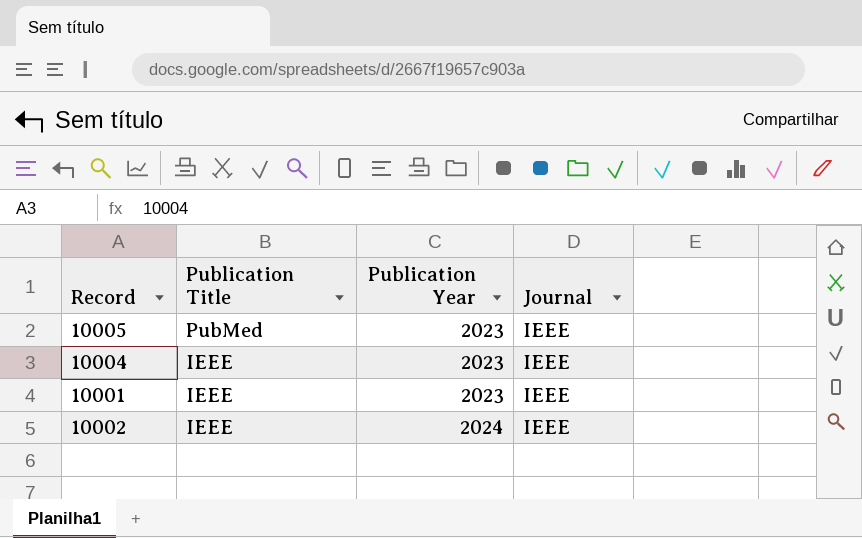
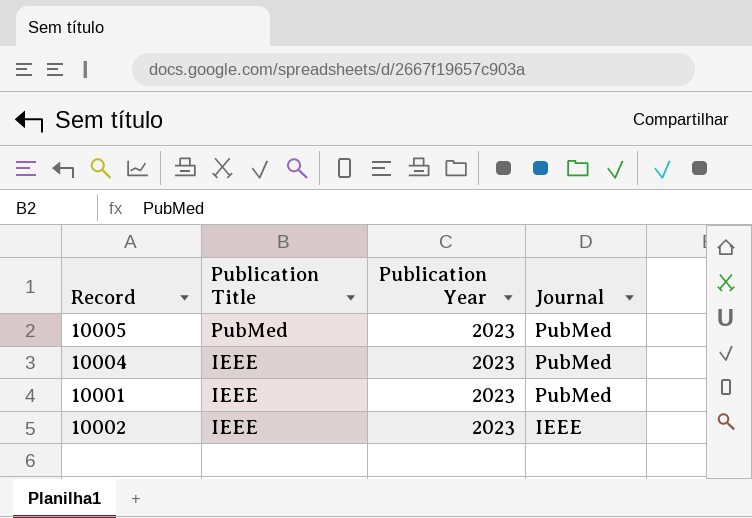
10005 | Journal: IEEE -> PubMed
10004 | Journal: IEEE -> PubMed
10001 | Journal: IEEE -> PubMed
10002 | Publication Year: 2024 -> 2023

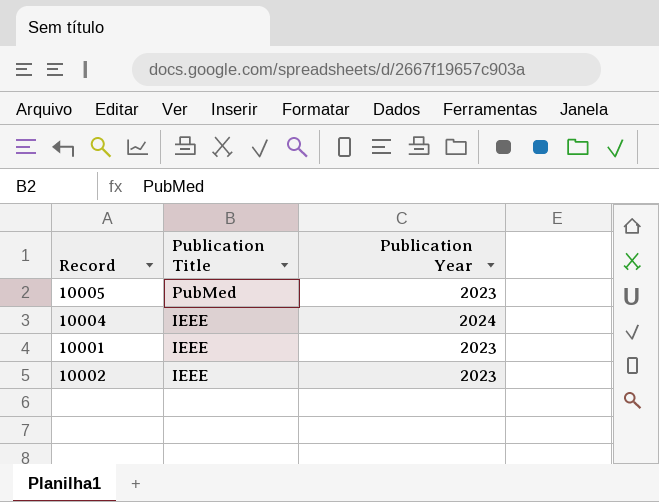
column Journal | position: 4 -> none
10004 | Publication Year: 2023 -> 2024

